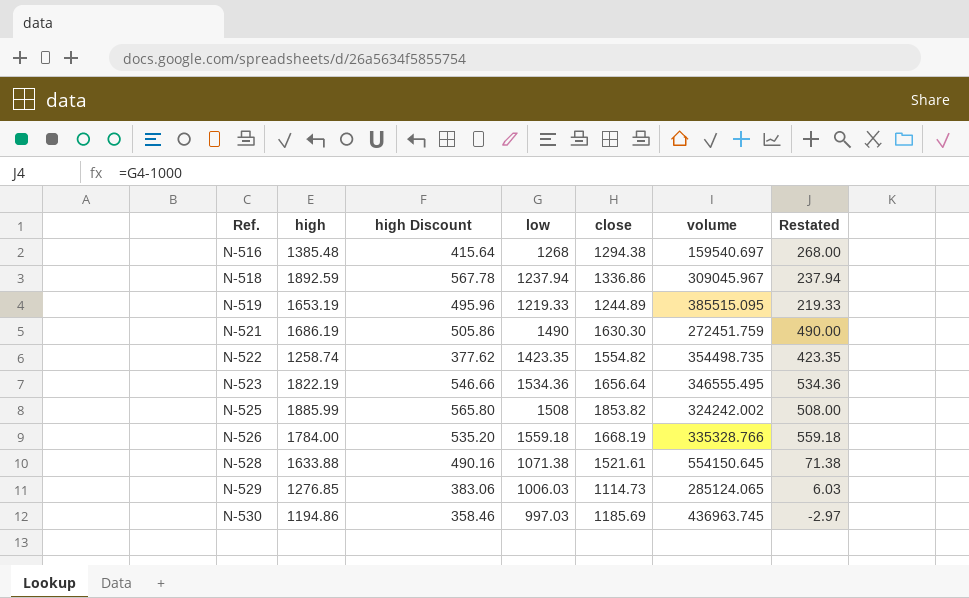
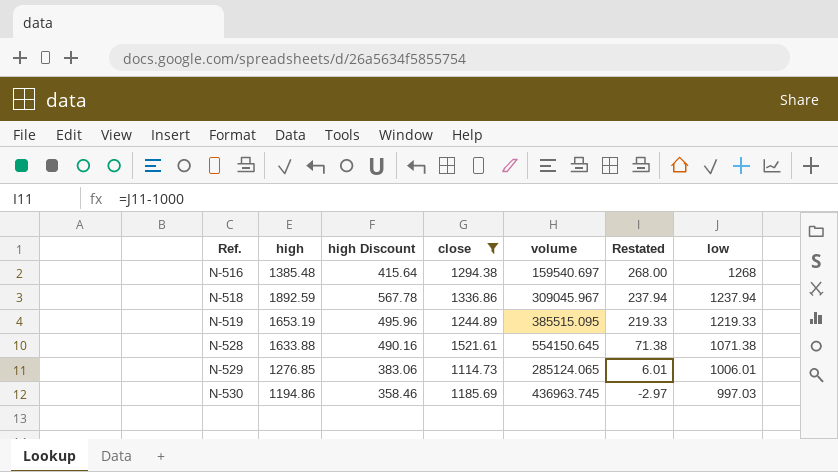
filter: none -> close <= 1521.61
column low | position: 4 -> 7
N-529 | Restated: 6.03 -> 6.01
N-529 | low: 1006.03 -> 1006.01

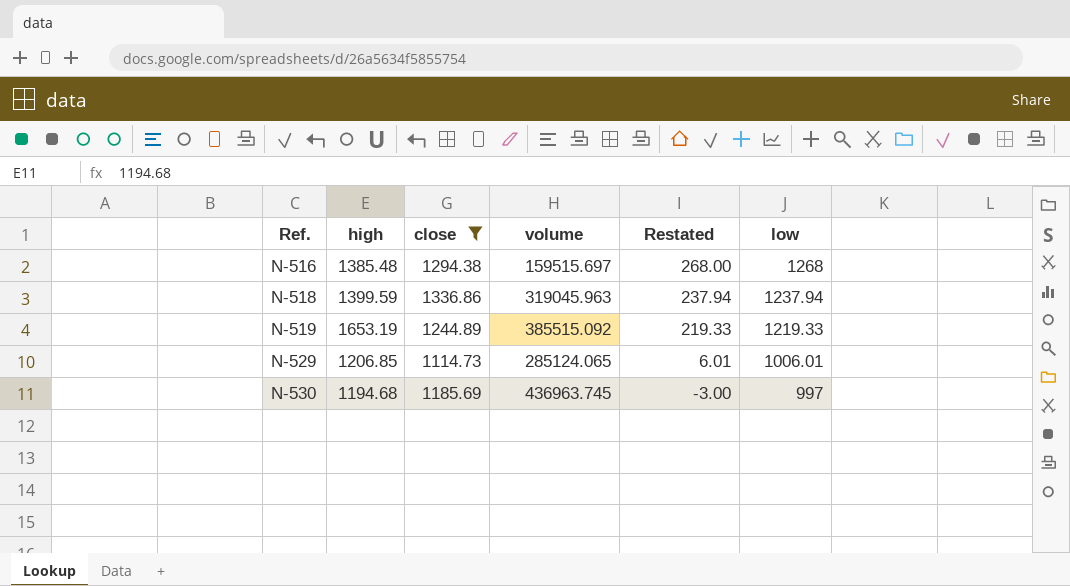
column high Discount | formula: [high] * 0.3 -> none
row N-528: 1633.88 | 490.16 | 1521.61 | 554150.645 | 71.38 | 1071.38 -> none
N-516 | volume: 159540.697 -> 159515.697
N-518 | high: 1892.59 -> 1399.59
N-518 | volume: 309045.967 -> 319045.963
N-519 | volume: 385515.095 -> 385515.092
N-529 | high: 1276.85 -> 1206.85
N-530 | high: 1194.86 -> 1194.68
N-530 | Restated: -2.97 -> -3.00
N-530 | low: 997.03 -> 997

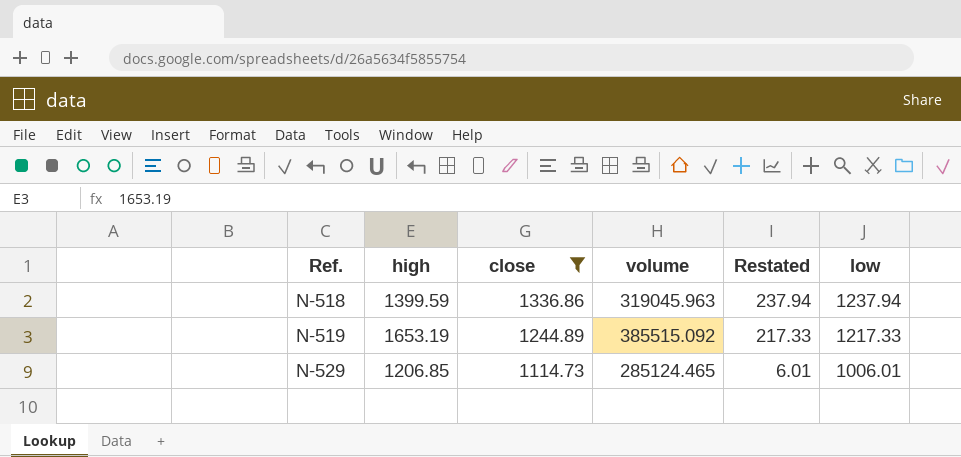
row N-516: 1385.48 | 1294.38 | 159515.697 | 268.00 | 1268 -> none
row N-530: 1194.68 | 1185.69 | 436963.745 | -3.00 | 997 -> none
N-519 | Restated: 219.33 -> 217.33
N-519 | low: 1219.33 -> 1217.33
N-529 | volume: 285124.065 -> 285124.465

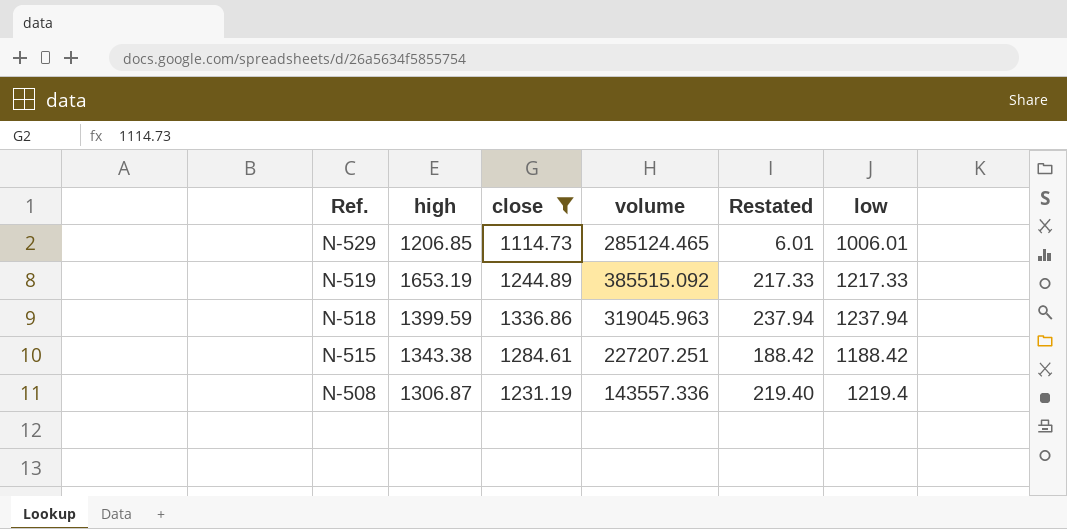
row order: Ref. ascending -> Ref. descending
row N-515: none -> 1343.38 | 1284.61 | 227207.251 | 188.42 | 1188.42
row N-508: none -> 1306.87 | 1231.19 | 143557.336 | 219.40 | 1219.4

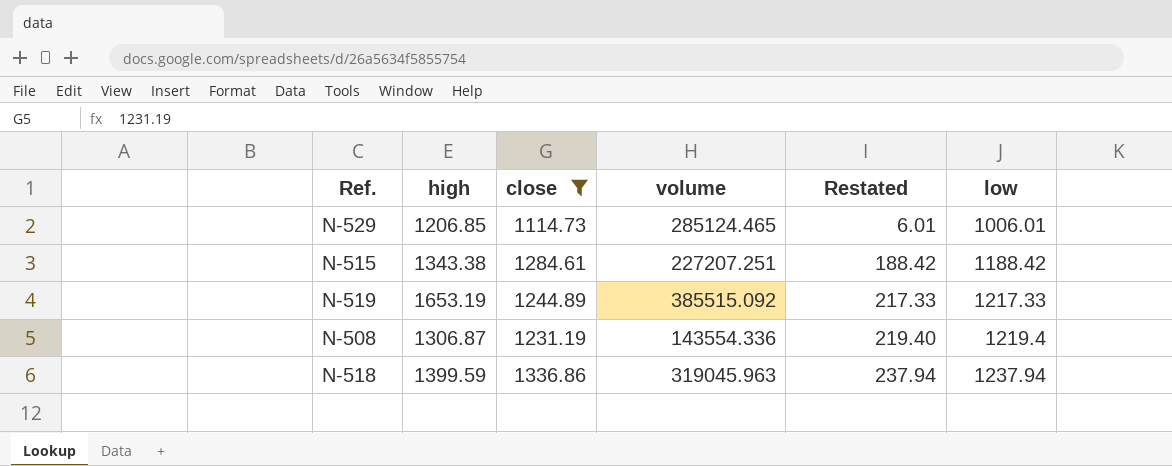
row order: Ref. descending -> Restated ascending
N-508 | volume: 143557.336 -> 143554.336

